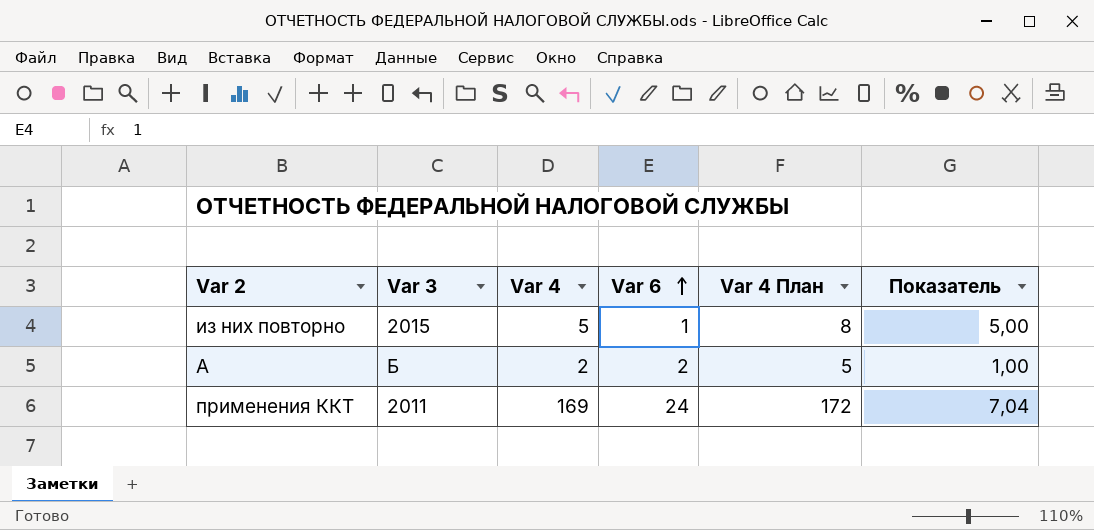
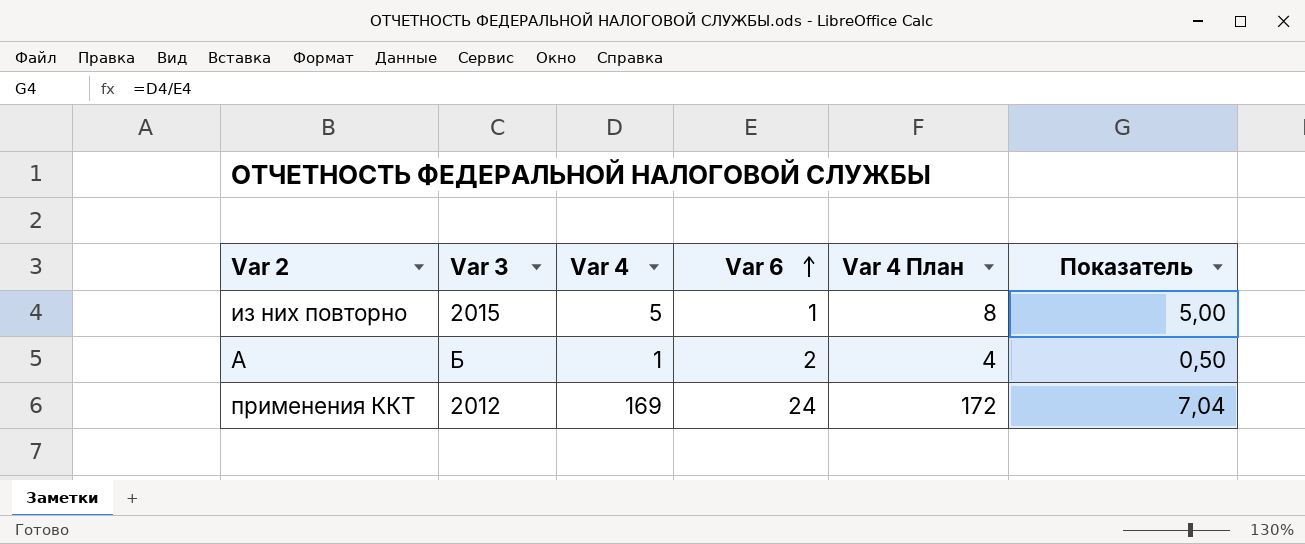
А | Var 4: 2 -> 1
А | Var 4 План: 5 -> 4
А | Показатель: 1,00 -> 0,50
применения ККТ | Var 3: 2011 -> 2012

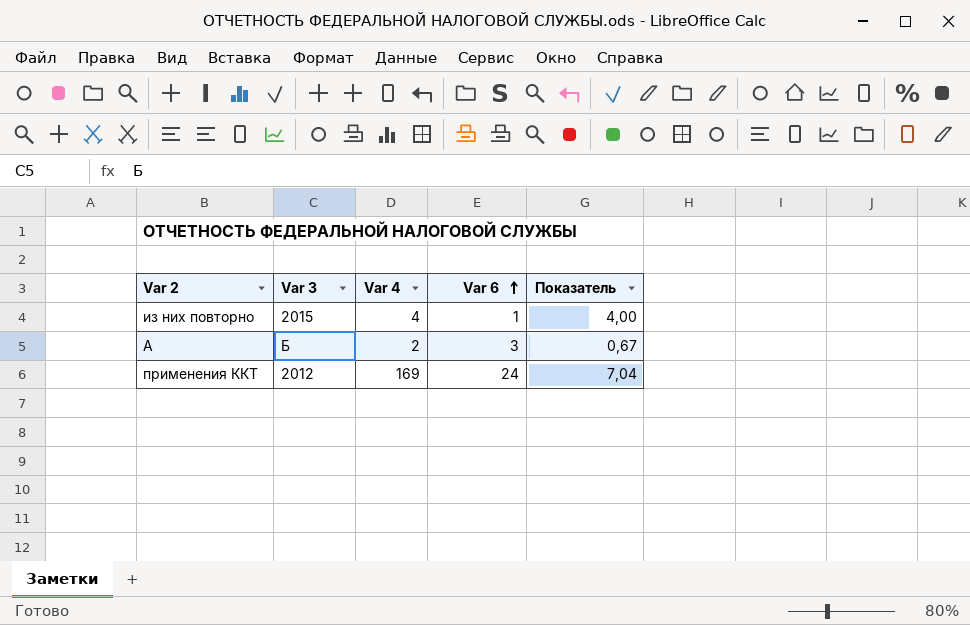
column Var 4 План | formula: [Var 4] + 3 -> none
из них повторно | Var 4: 5 -> 4
из них повторно | Показатель: 5,00 -> 4,00
А | Var 4: 1 -> 2
А | Var 6: 2 -> 3
А | Показатель: 0,50 -> 0,67

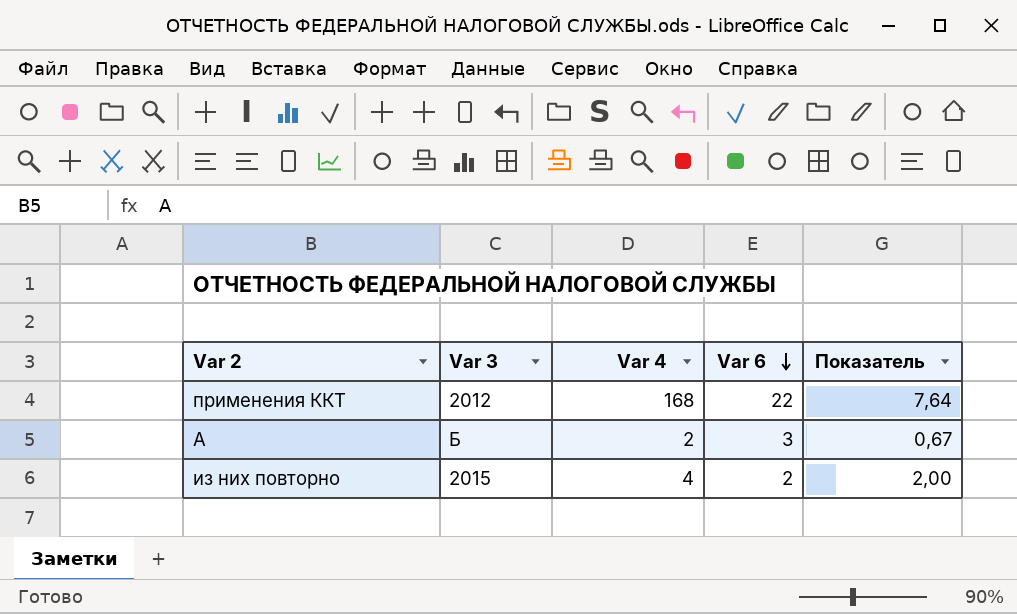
row order: Var 6 ascending -> Var 6 descending
применения ККТ | Var 4: 169 -> 168
применения ККТ | Var 6: 24 -> 22
применения ККТ | Показатель: 7,04 -> 7,64
из них повторно | Var 6: 1 -> 2
из них повторно | Показатель: 4,00 -> 2,00

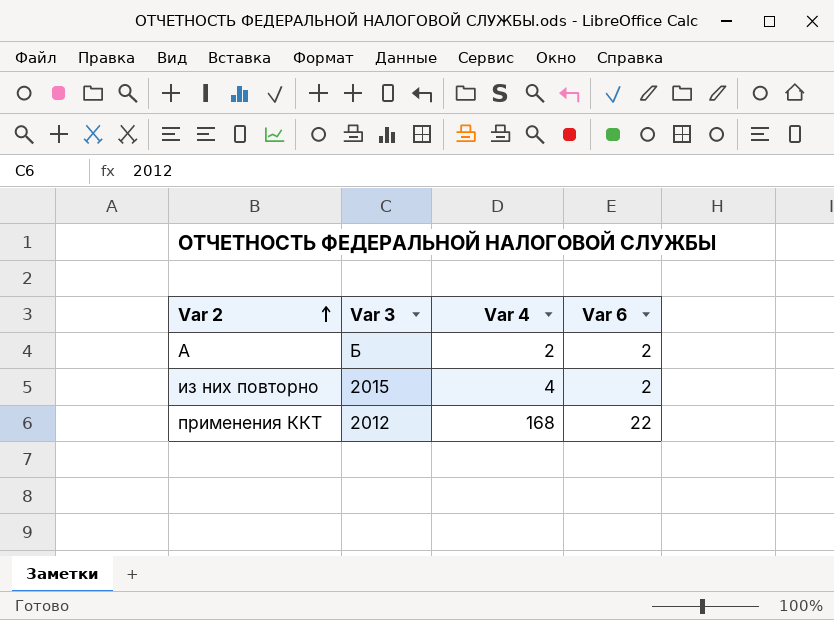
row order: Var 6 descending -> Var 2 ascending
column Показатель | formula: [Var 4] / [Var 6] -> none
А | Var 6: 3 -> 2

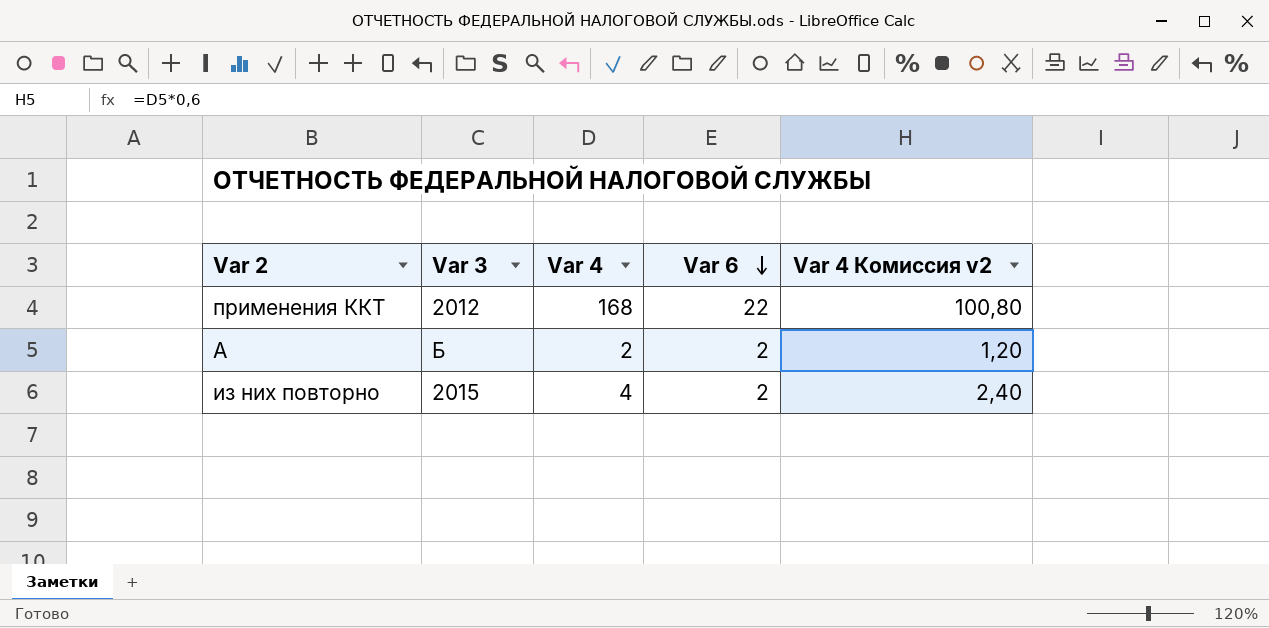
row order: Var 2 ascending -> Var 6 descending
column Var 4 Комиссия v2 | formula: none -> [Var 4] * 0,6

